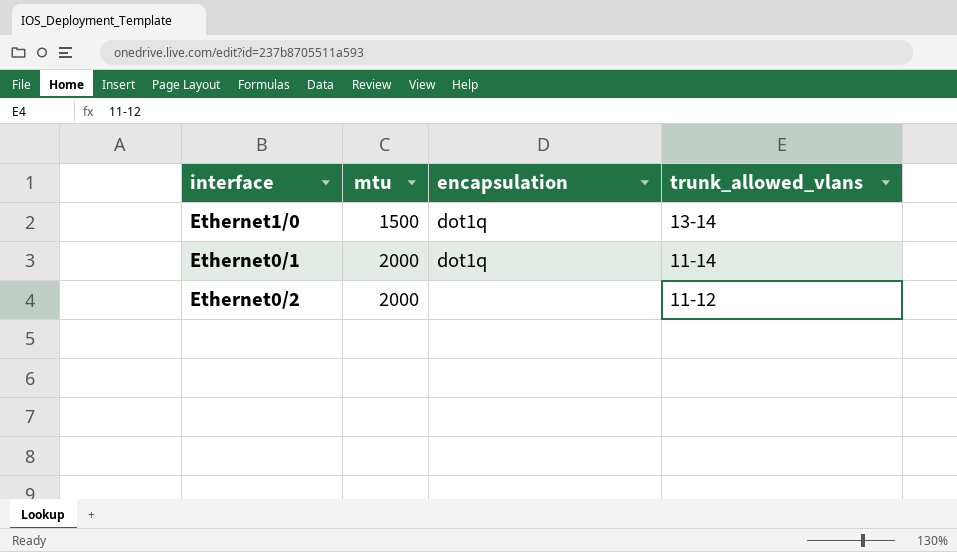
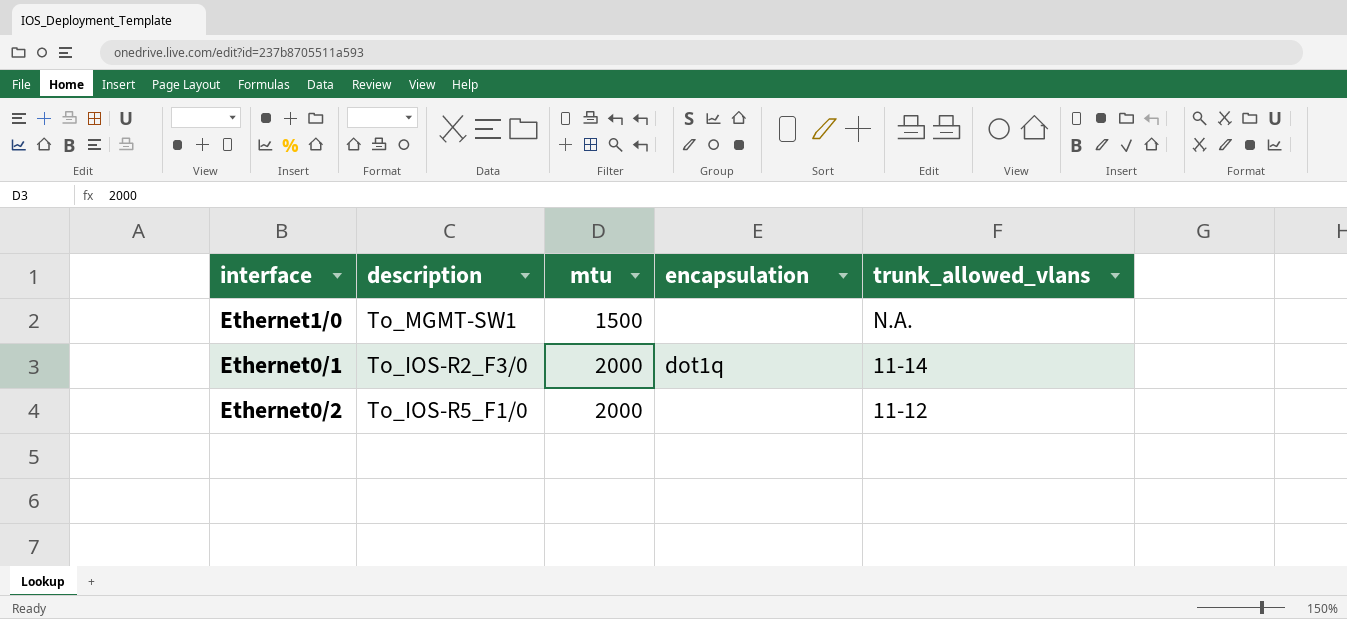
column description | position: none -> 2
Ethernet1/0 | encapsulation: dot1q -> none
Ethernet1/0 | trunk_allowed_vlans: 13-14 -> N.A.

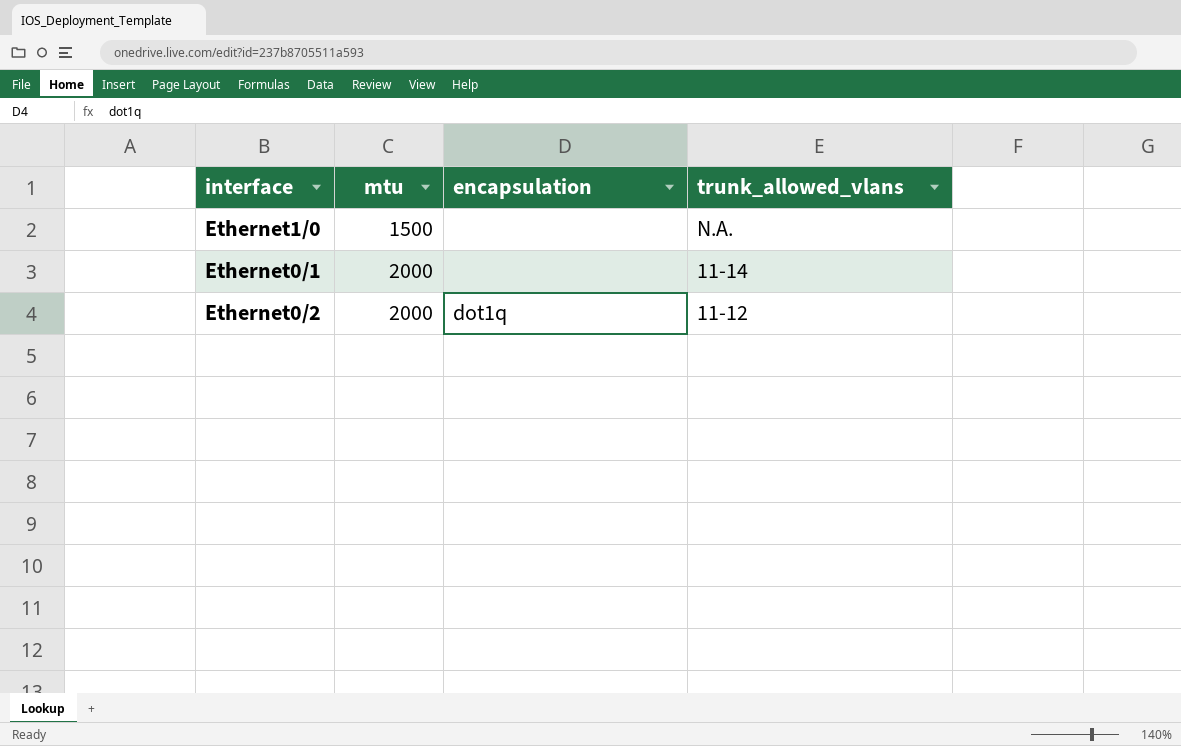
column description | position: 2 -> none
Ethernet0/1 | encapsulation: dot1q -> none
Ethernet0/2 | encapsulation: none -> dot1q

